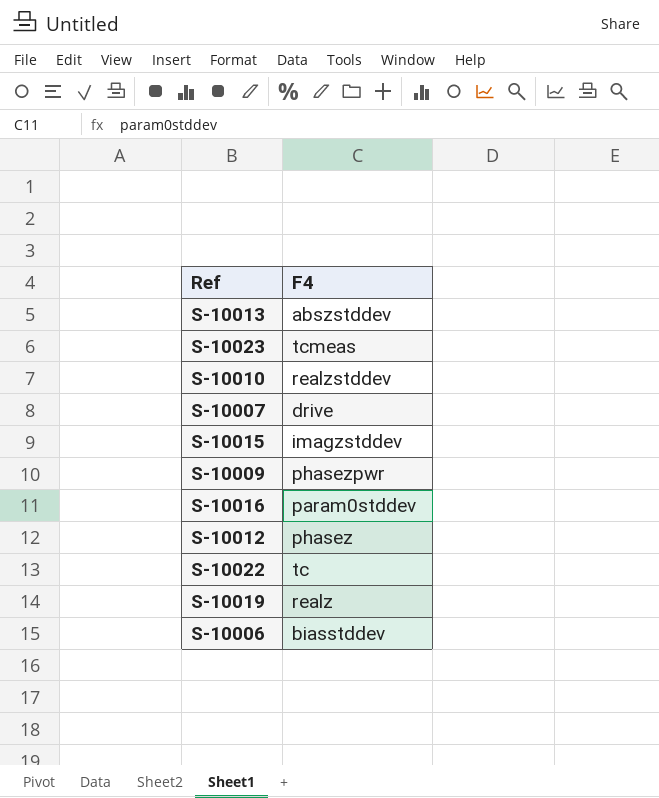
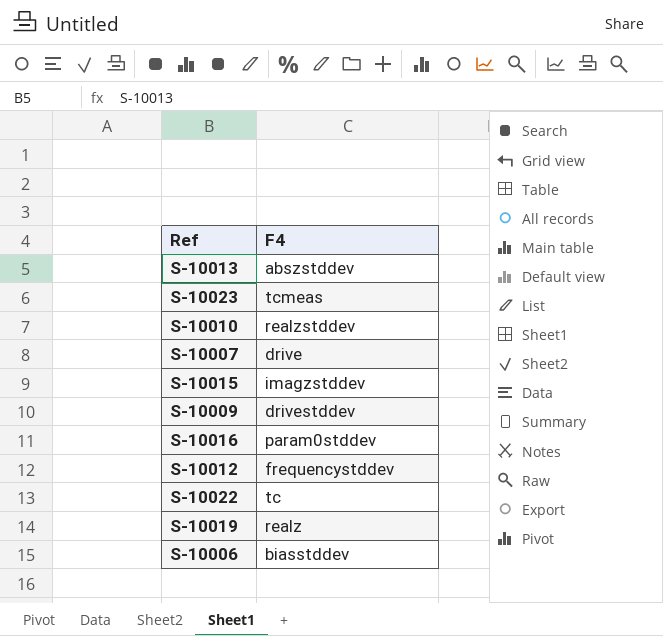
S-10009 | F4: phasezpwr -> drivestddev
S-10012 | F4: phasez -> frequencystddev

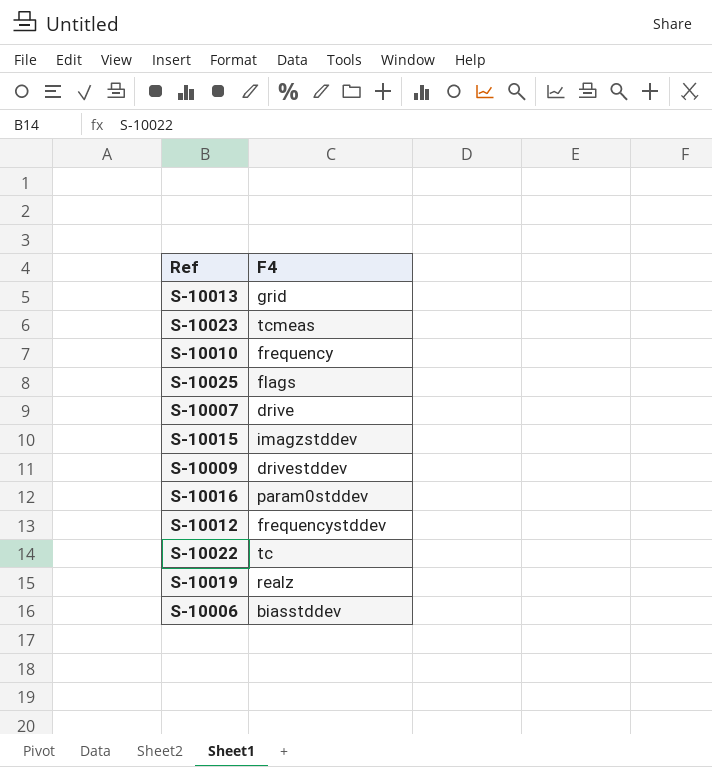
S-10013 | F4: abszstddev -> grid
S-10010 | F4: realzstddev -> frequency
row S-10025: none -> flags

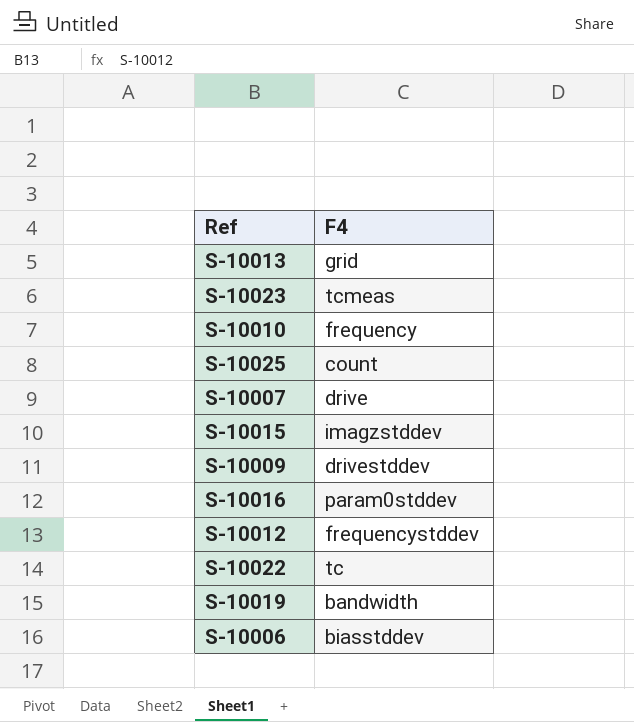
S-10025 | F4: flags -> count
S-10019 | F4: realz -> bandwidth

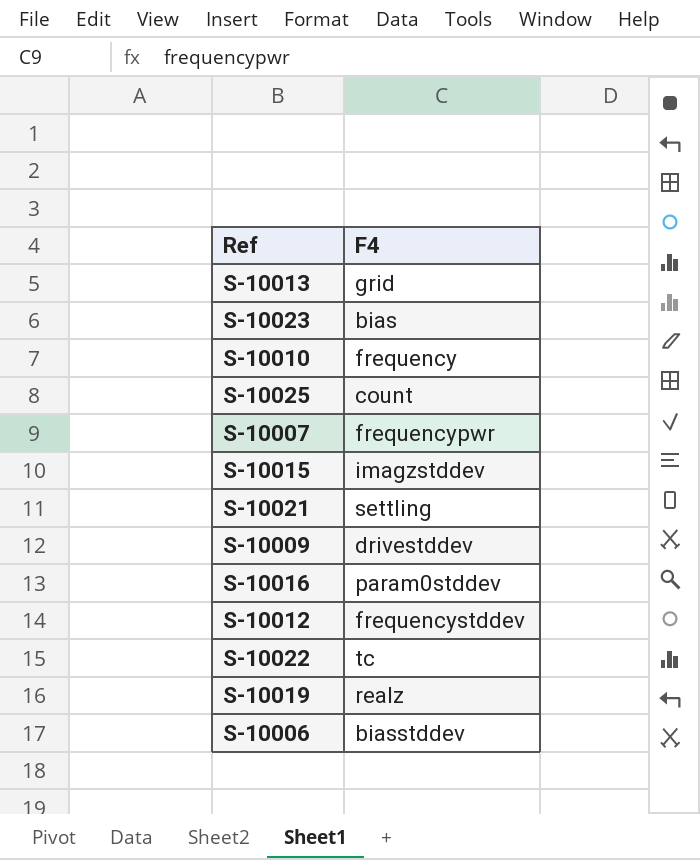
S-10023 | F4: tcmeas -> bias
S-10007 | F4: drive -> frequencypwr
row S-10021: none -> settling
S-10019 | F4: bandwidth -> realz

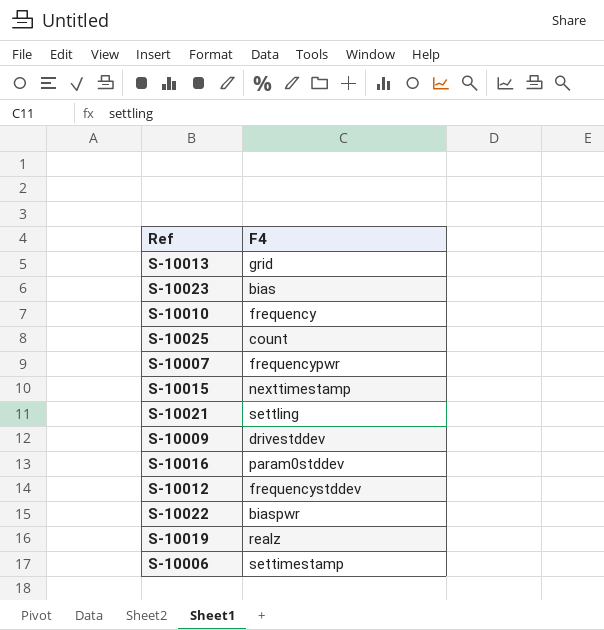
S-10015 | F4: imagzstddev -> nexttimestamp
S-10022 | F4: tc -> biaspwr
S-10006 | F4: biasstddev -> settimestamp

